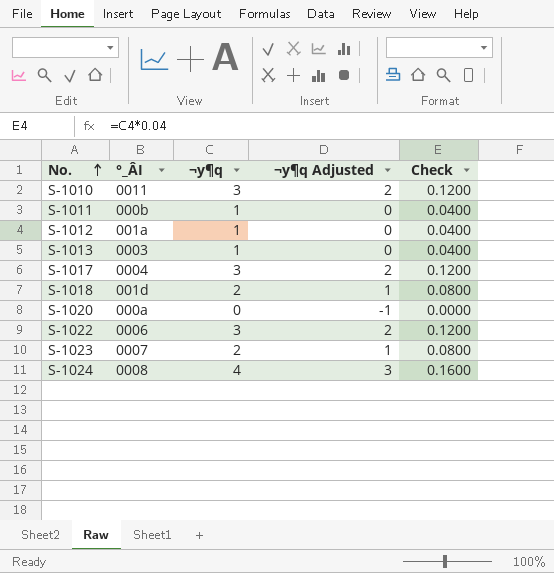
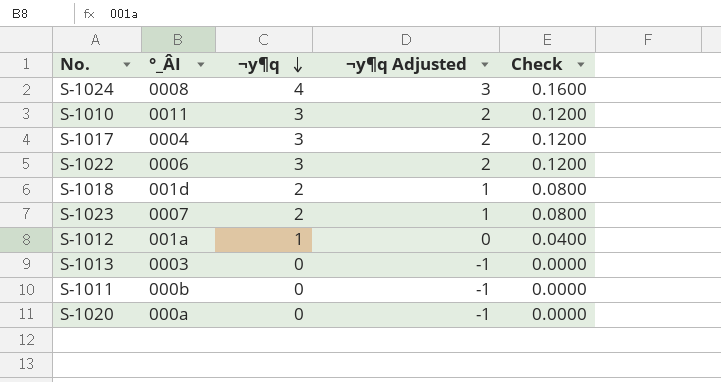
row order: No. ascending -> ¬y¶q descending
S-1013 | ¬y¶q: 1 -> 0
S-1013 | ¬y¶q Adjusted: 0 -> -1
S-1013 | Check: 0.0400 -> 0.0000
S-1011 | ¬y¶q: 1 -> 0
S-1011 | ¬y¶q Adjusted: 0 -> -1
S-1011 | Check: 0.0400 -> 0.0000

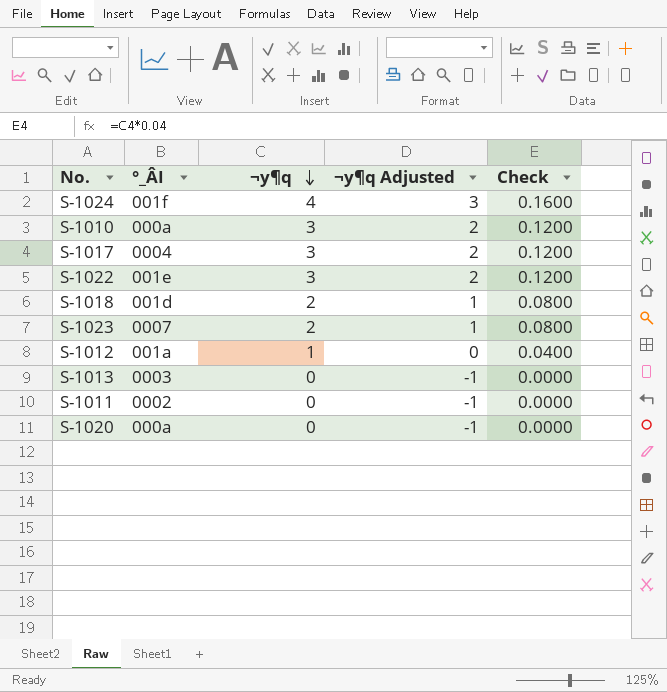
S-1024 | °_ÂI: 0008 -> 001f
S-1010 | °_ÂI: 0011 -> 000a
S-1022 | °_ÂI: 0006 -> 001e
S-1011 | °_ÂI: 000b -> 0002

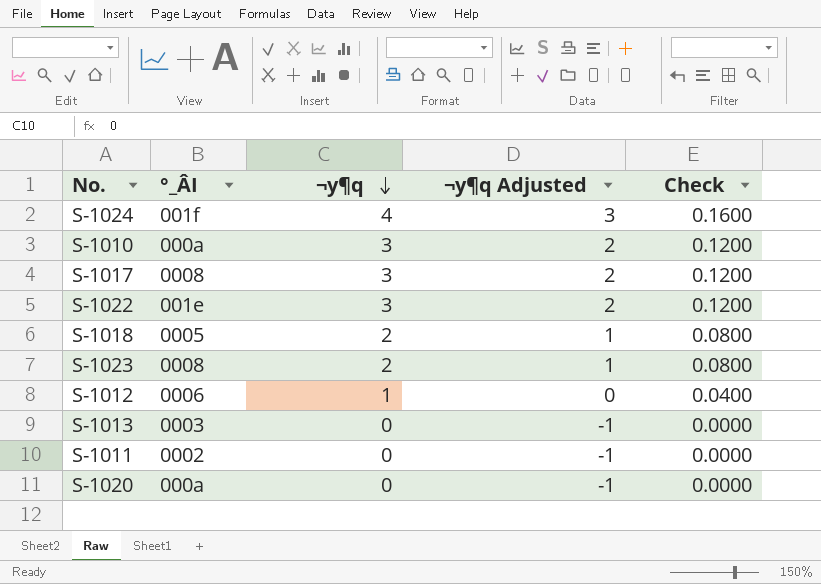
S-1017 | °_ÂI: 0004 -> 0008
S-1018 | °_ÂI: 001d -> 0005
S-1023 | °_ÂI: 0007 -> 0008
S-1012 | °_ÂI: 001a -> 0006

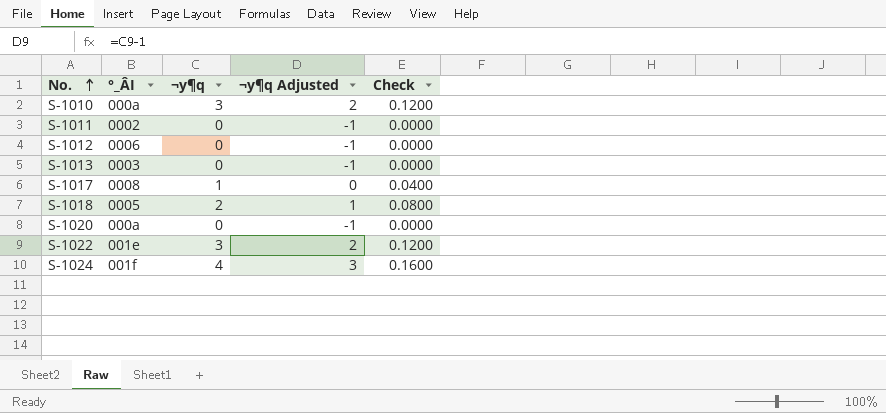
row order: ¬y¶q descending -> No. ascending
row S-1023: 0008 | 2 | 1 | 0.0800 -> none
S-1012 | ¬y¶q: 1 -> 0
S-1012 | ¬y¶q Adjusted: 0 -> -1
S-1012 | Check: 0.0400 -> 0.0000
S-1017 | ¬y¶q: 3 -> 1
S-1017 | ¬y¶q Adjusted: 2 -> 0
S-1017 | Check: 0.1200 -> 0.0400

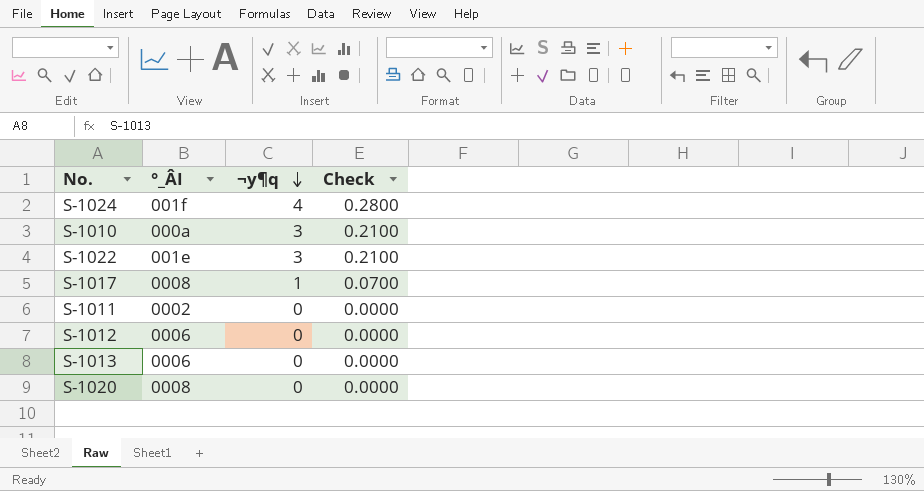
row order: No. ascending -> ¬y¶q descending
column ¬y¶q Adjusted | formula: [¬y¶q] - 1 -> none
column Check | formula: [¬y¶q] * 0.04 -> [¬y¶q] * 0.07
row S-1018: 0005 | 2 | 1 | 0.0800 -> none
S-1013 | °_ÂI: 0003 -> 0006
S-1020 | °_ÂI: 000a -> 0008

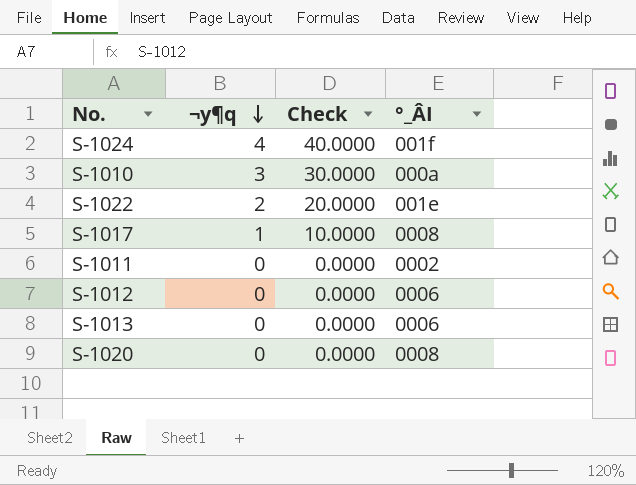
column Check | formula: [¬y¶q] * 0.07 -> [¬y¶q] * 10
column °_ÂI | position: 2 -> 4
S-1022 | ¬y¶q: 3 -> 2

